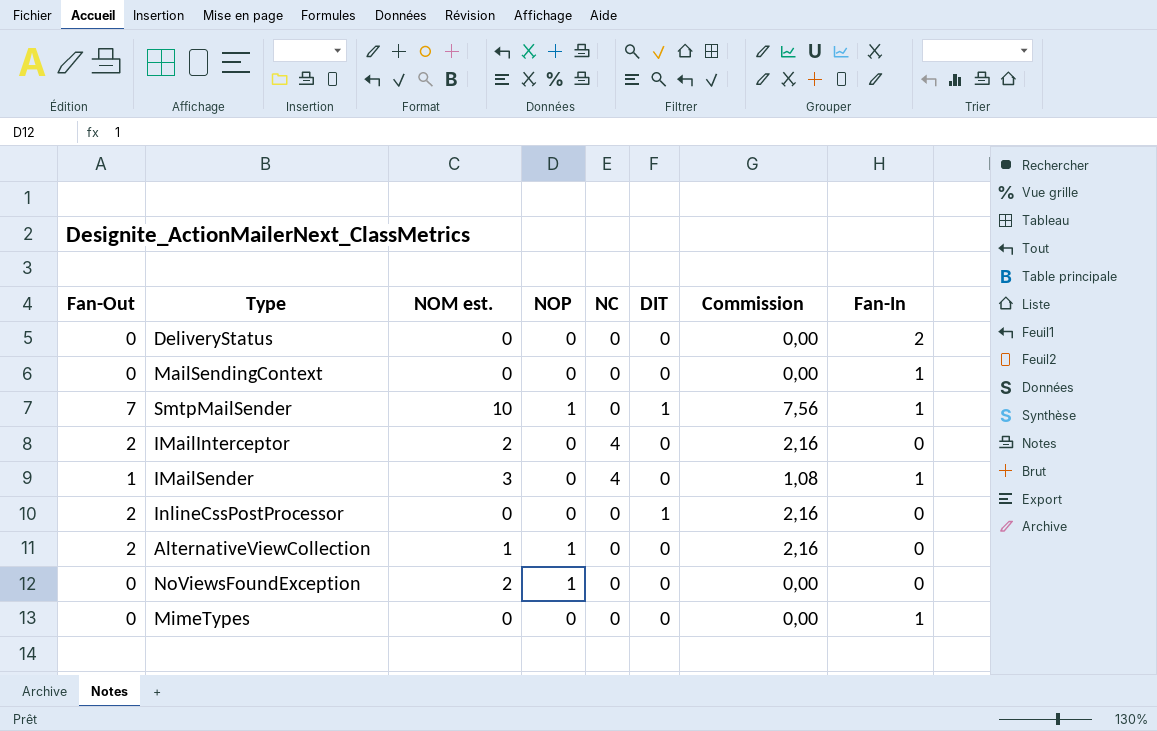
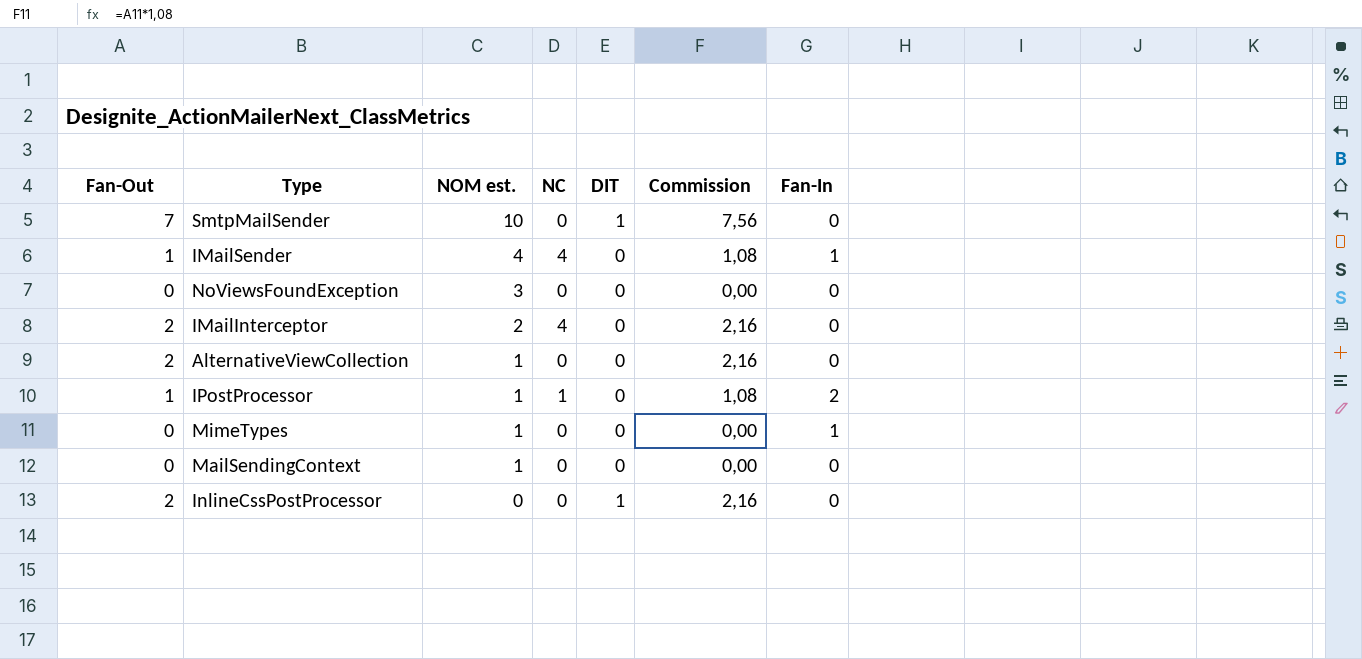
row order: none -> NOM est. descending
column NOP | position: 4 -> none
row DeliveryStatus: 0 | 0 | 0 | 0 | 0 | 0,00 | 2 -> none
SmtpMailSender | Fan-In: 1 -> 0
IMailSender | NOM est.: 3 -> 4
NoViewsFoundException | NOM est.: 2 -> 3
row IPostProcessor: none -> 1 | 1 | 1 | 0 | 1,08 | 2
MimeTypes | NOM est.: 0 -> 1
MailSendingContext | NOM est.: 0 -> 1
MailSendingContext | Fan-In: 1 -> 0

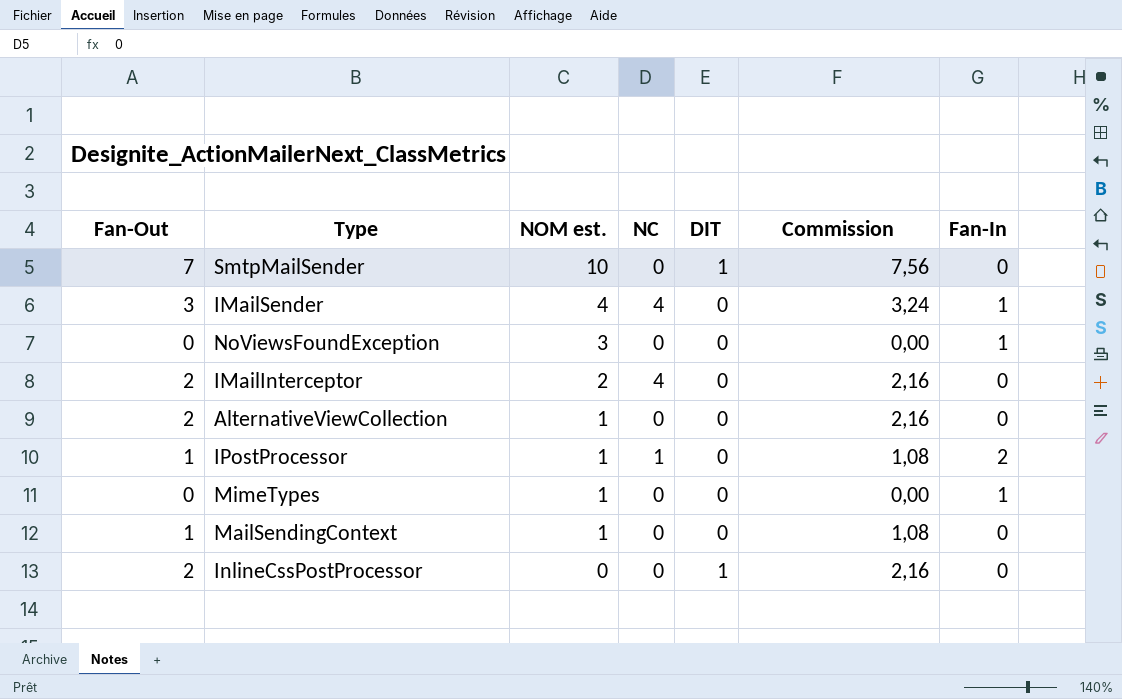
IMailSender | Fan-Out: 1 -> 3
IMailSender | Commission: 1,08 -> 3,24
NoViewsFoundException | Fan-In: 0 -> 1
MailSendingContext | Fan-Out: 0 -> 1
MailSendingContext | Commission: 0,00 -> 1,08

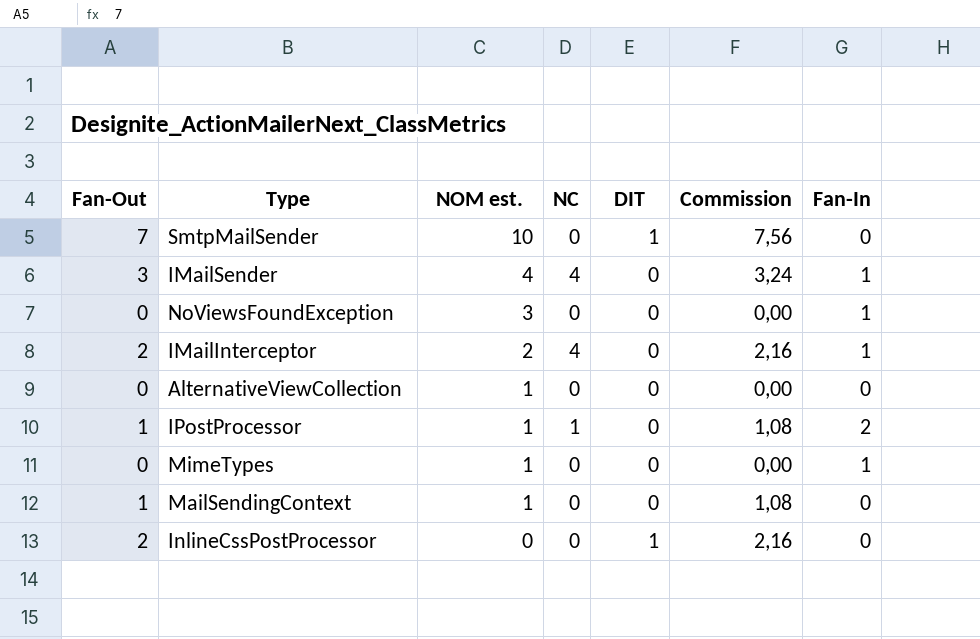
IMailInterceptor | Fan-In: 0 -> 1
AlternativeViewCollection | Fan-Out: 2 -> 0
AlternativeViewCollection | Commission: 2,16 -> 0,00

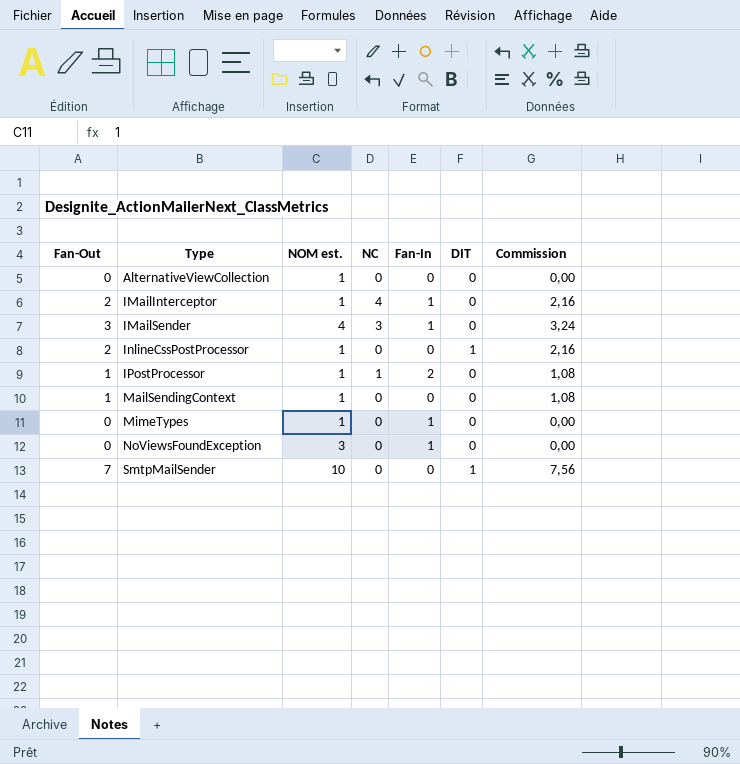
row order: NOM est. descending -> Type ascending
column Fan-In | position: 7 -> 5
IMailInterceptor | NOM est.: 2 -> 1
IMailSender | NC: 4 -> 3
InlineCssPostProcessor | NOM est.: 0 -> 1

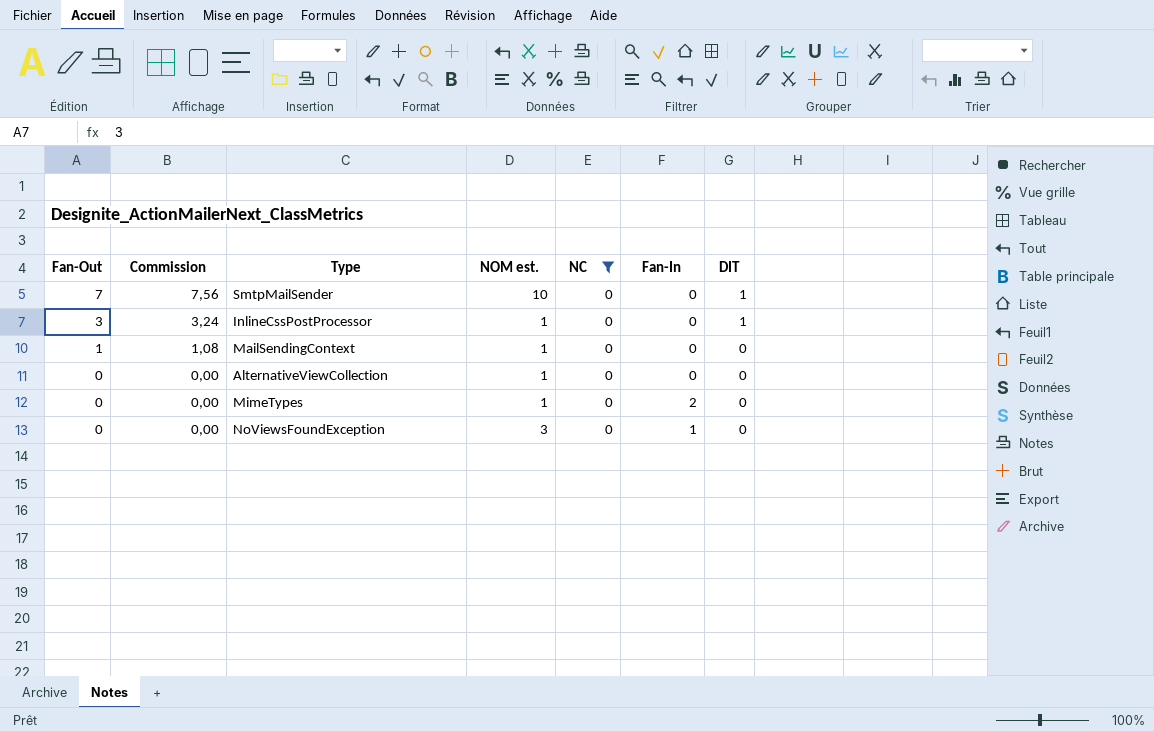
filter: none -> NC = 0
row order: Type ascending -> Fan-Out descending
column Commission | position: 7 -> 2
InlineCssPostProcessor | Fan-Out: 2 -> 3
InlineCssPostProcessor | Commission: 2,16 -> 3,24
MimeTypes | Fan-In: 1 -> 2

